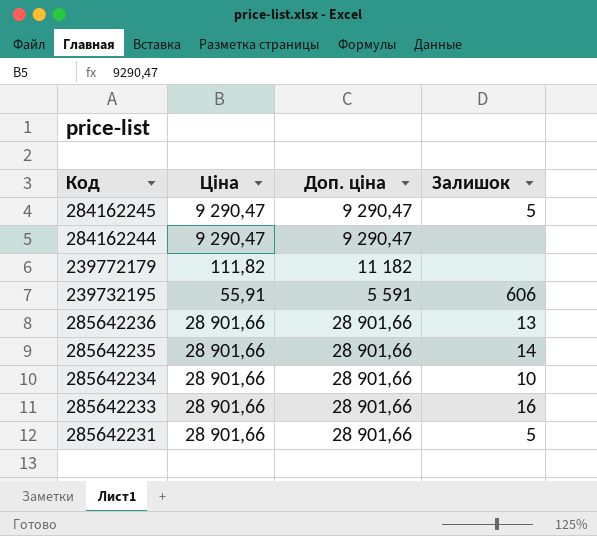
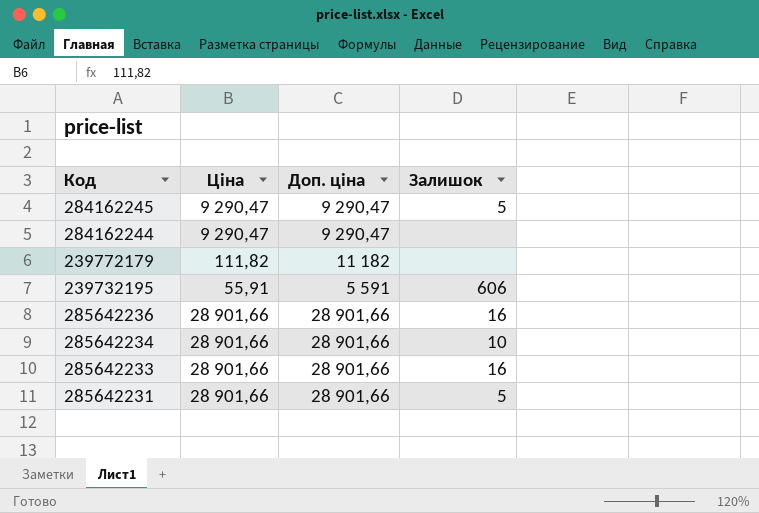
row 285642235: 28 901,66 | 28 901,66 | 14 -> none
285642236 | Залишок: 13 -> 16

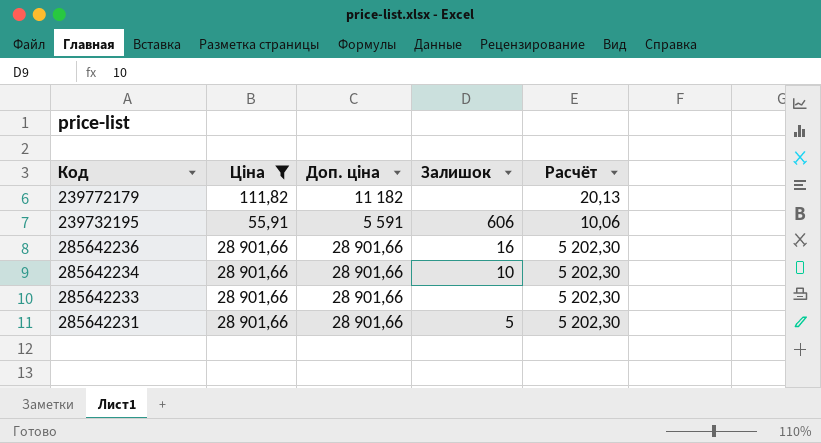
filter: none -> Ціна != 9 290,47
column Расчёт | formula: none -> [Ціна] * 0,18
285642233 | Залишок: 16 -> none

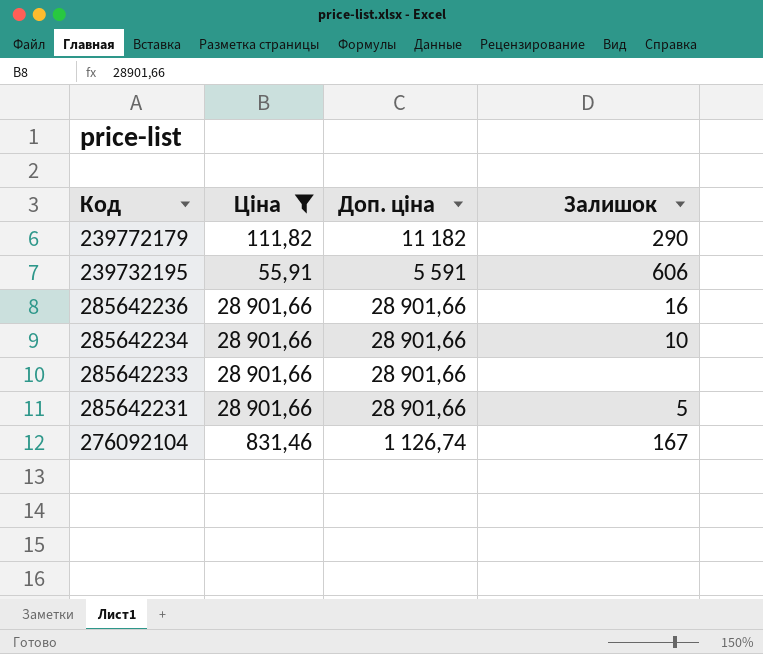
column Расчёт | formula: [Ціна] * 0,18 -> none
239772179 | Залишок: none -> 290
row 276092104: none -> 831,46 | 1 126,74 | 167

